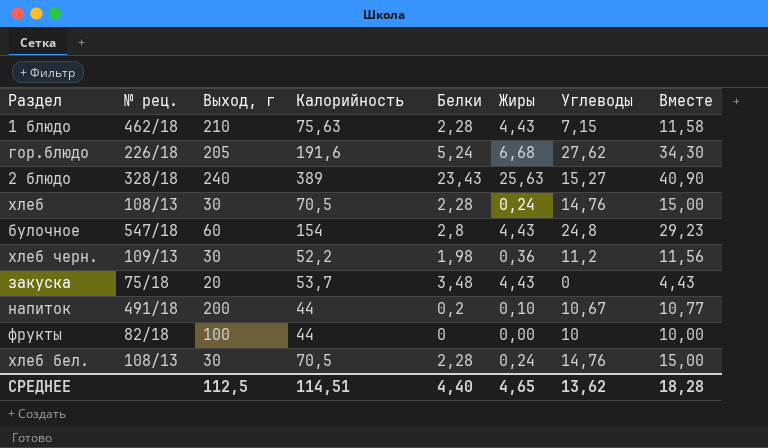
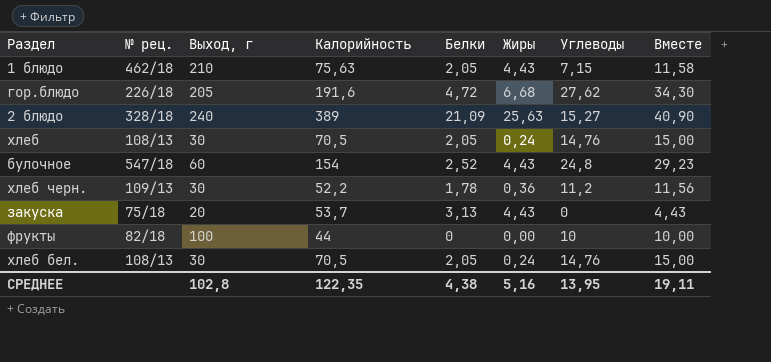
row напиток: 491/18 | 200 | 44 | 0,2 | 0,10 | 10,67 | 10,77 -> none
1 блюдо | Белки: 2,28 -> 2,05
гор.блюдо | Белки: 5,24 -> 4,72
2 блюдо | Белки: 23,43 -> 21,09
хлеб | Белки: 2,28 -> 2,05
булочное | Белки: 2,8 -> 2,52
хлеб черн. | Белки: 1,98 -> 1,78
закуска | Белки: 3,48 -> 3,13
хлеб бел. | Белки: 2,28 -> 2,05
СРЕДНЕЕ | Выход, г: 112,5 -> 102,8
СРЕДНЕЕ | Калорийность: 114,51 -> 122,35
СРЕДНЕЕ | Белки: 4,40 -> 4,38
СРЕДНЕЕ | Жиры: 4,65 -> 5,16
СРЕДНЕЕ | Углеводы: 13,62 -> 13,95
СРЕДНЕЕ | Вместе: 18,28 -> 19,11

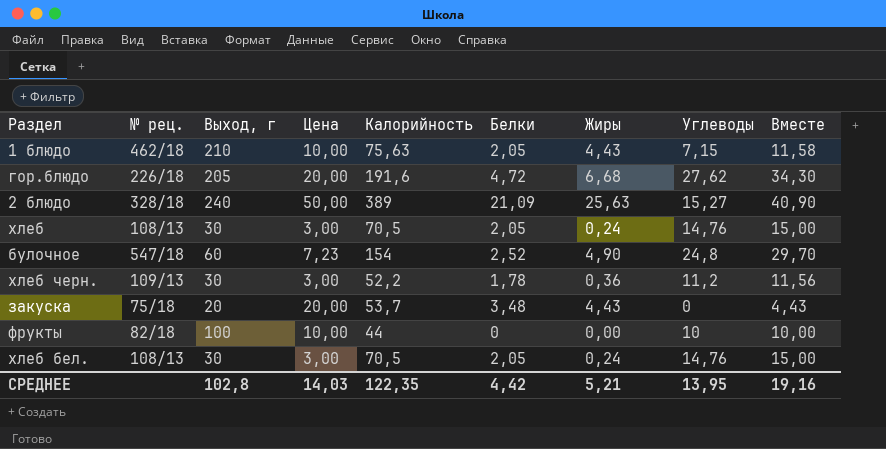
column Цена | position: none -> 4
булочное | Жиры: 4,43 -> 4,90
булочное | Вместе: 29,23 -> 29,70
закуска | Белки: 3,13 -> 3,48
СРЕДНЕЕ | Белки: 4,38 -> 4,42
СРЕДНЕЕ | Жиры: 5,16 -> 5,21
СРЕДНЕЕ | Вместе: 19,11 -> 19,16

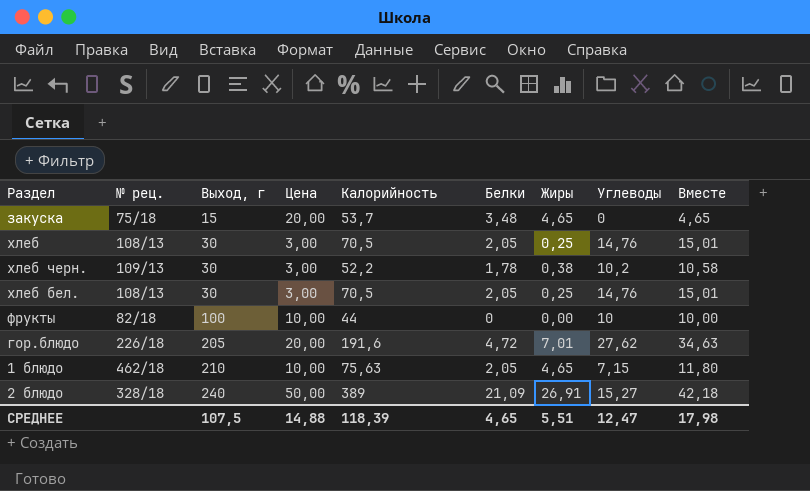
row order: none -> Выход, г ascending
row булочное: 547/18 | 60 | 7,23 | 154 | 2,52 | 4,90 | 24,8 | 29,70 -> none
закуска | Выход, г: 20 -> 15
закуска | Жиры: 4,43 -> 4,65
закуска | Вместе: 4,43 -> 4,65
хлеб | Жиры: 0,24 -> 0,25
хлеб | Вместе: 15,00 -> 15,01
хлеб черн. | Жиры: 0,36 -> 0,38
хлеб черн. | Углеводы: 11,2 -> 10,2
хлеб черн. | Вместе: 11,56 -> 10,58
хлеб бел. | Жиры: 0,24 -> 0,25
хлеб бел. | Вместе: 15,00 -> 15,01
гор.блюдо | Жиры: 6,68 -> 7,01
гор.блюдо | Вместе: 34,30 -> 34,63
1 блюдо | Жиры: 4,43 -> 4,65
1 блюдо | Вместе: 11,58 -> 11,80
2 блюдо | Жиры: 25,63 -> 26,91
2 блюдо | Вместе: 40,90 -> 42,18
СРЕДНЕЕ | Выход, г: 102,8 -> 107,5
СРЕДНЕЕ | Цена: 14,03 -> 14,88
СРЕДНЕЕ | Калорийность: 122,35 -> 118,39
СРЕДНЕЕ | Белки: 4,42 -> 4,65
СРЕДНЕЕ | Жиры: 5,21 -> 5,51
СРЕДНЕЕ | Углеводы: 13,95 -> 12,47
СРЕДНЕЕ | Вместе: 19,16 -> 17,98

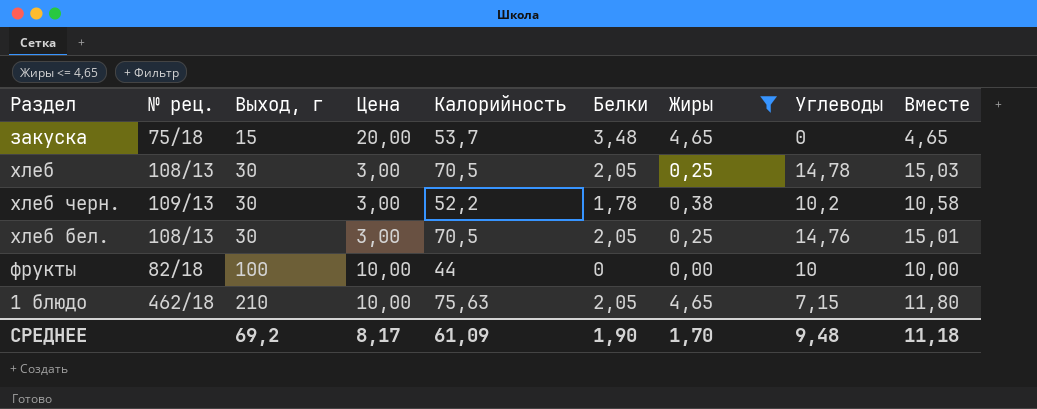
filter: none -> Жиры <= 4,65
хлеб | Углеводы: 14,76 -> 14,78
хлеб | Вместе: 15,01 -> 15,03
СРЕДНЕЕ | Выход, г: 107,5 -> 69,2
СРЕДНЕЕ | Цена: 14,88 -> 8,17
СРЕДНЕЕ | Калорийность: 118,39 -> 61,09
СРЕДНЕЕ | Белки: 4,65 -> 1,90
СРЕДНЕЕ | Жиры: 5,51 -> 1,70
СРЕДНЕЕ | Углеводы: 12,47 -> 9,48
СРЕДНЕЕ | Вместе: 17,98 -> 11,18

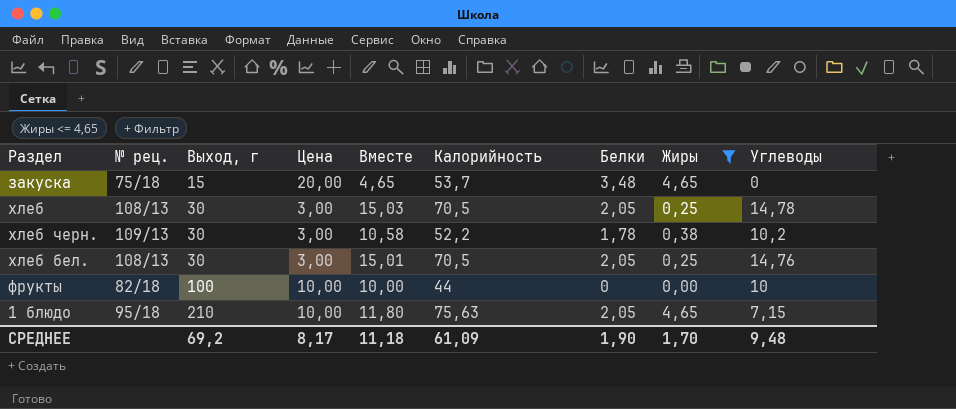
column Вместе | position: 9 -> 5
1 блюдо | № рец.: 462/18 -> 95/18

